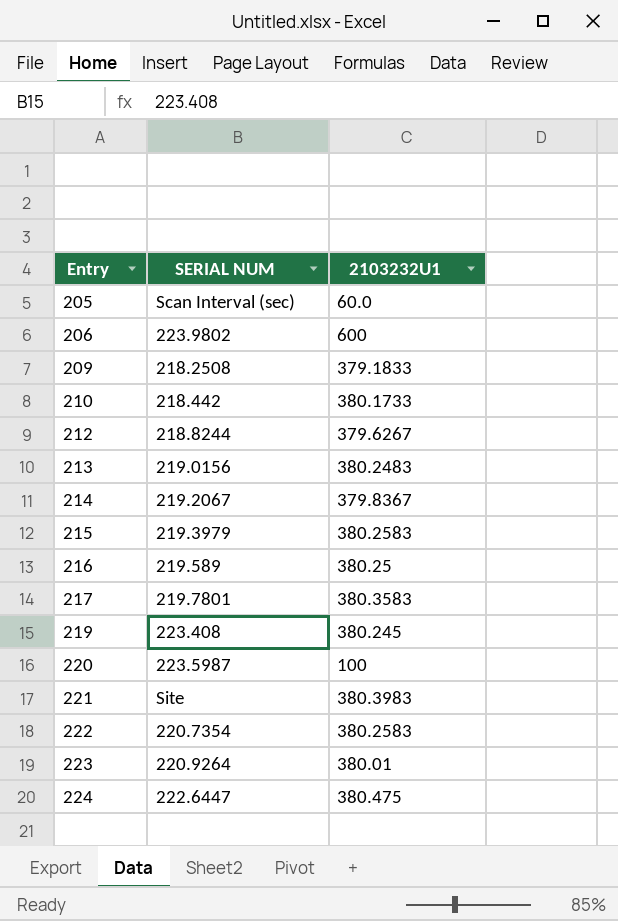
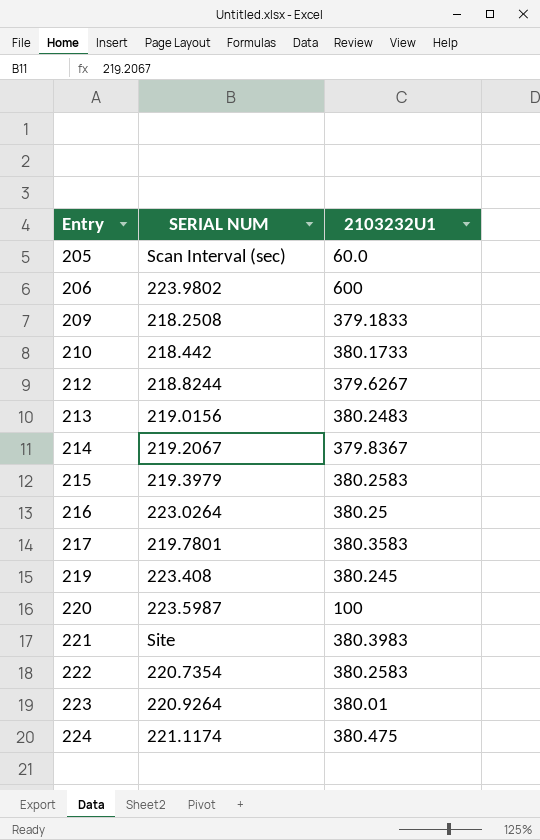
216 | SERIAL NUM: 219.589 -> 223.0264
224 | SERIAL NUM: 222.6447 -> 221.1174

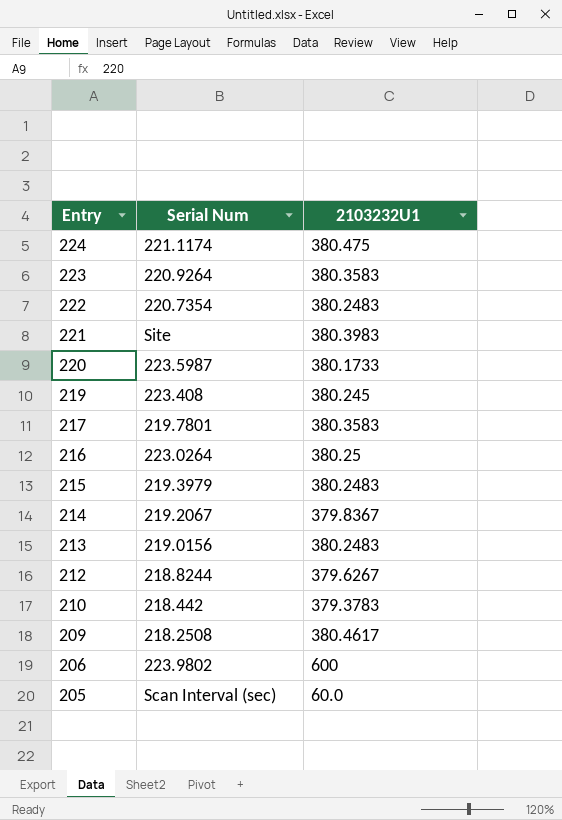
row order: Entry ascending -> Entry descending
column name: SERIAL NUM -> Serial Num
223 | 2103232U1: 380.01 -> 380.3583
222 | 2103232U1: 380.2583 -> 380.2483
220 | 2103232U1: 100 -> 380.1733
215 | 2103232U1: 380.2583 -> 380.2483
210 | 2103232U1: 380.1733 -> 379.3783
209 | 2103232U1: 379.1833 -> 380.4617

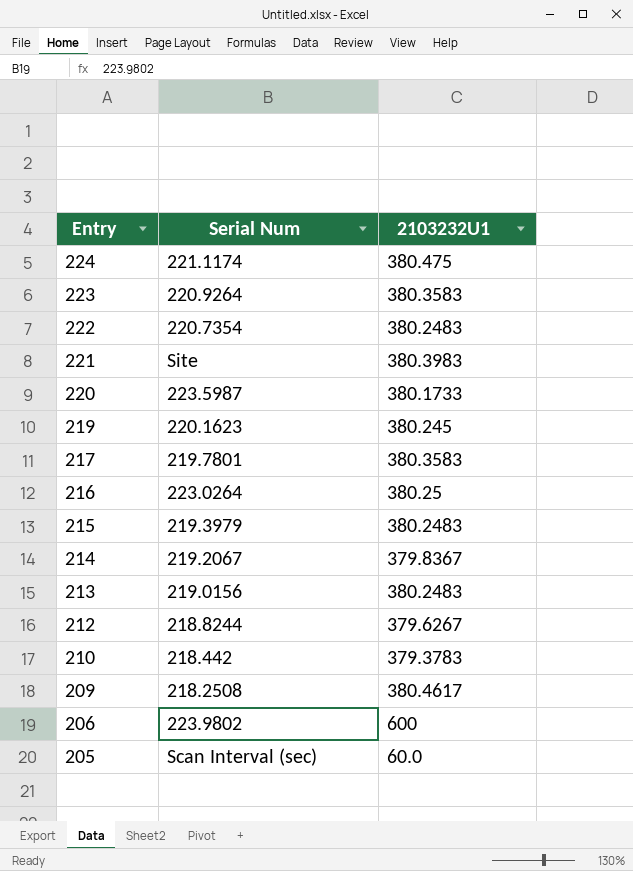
219 | Serial Num: 223.408 -> 220.1623

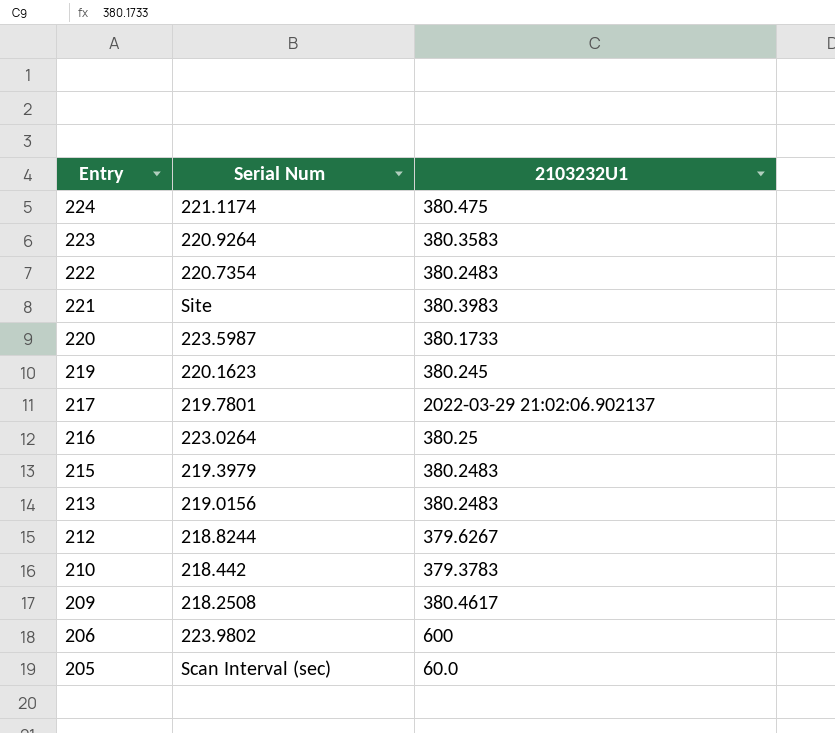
row 214: 219.2067 | 379.8367 -> none
217 | 2103232U1: 380.3583 -> 2022-03-29 21:02:06.902137

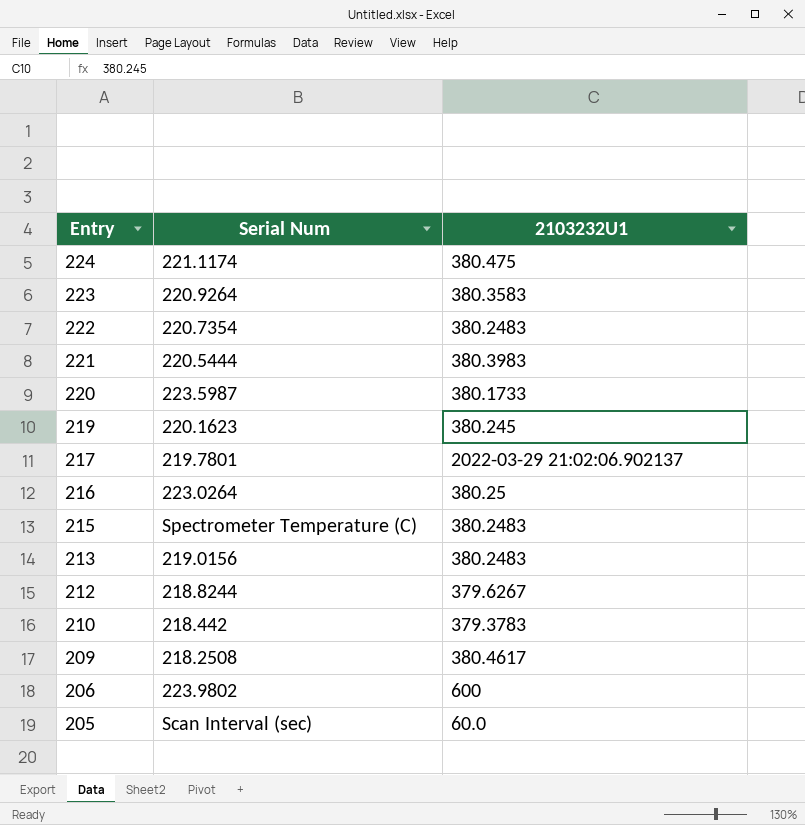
221 | Serial Num: Site -> 220.5444
215 | Serial Num: 219.3979 -> Spectrometer Temperature (C)

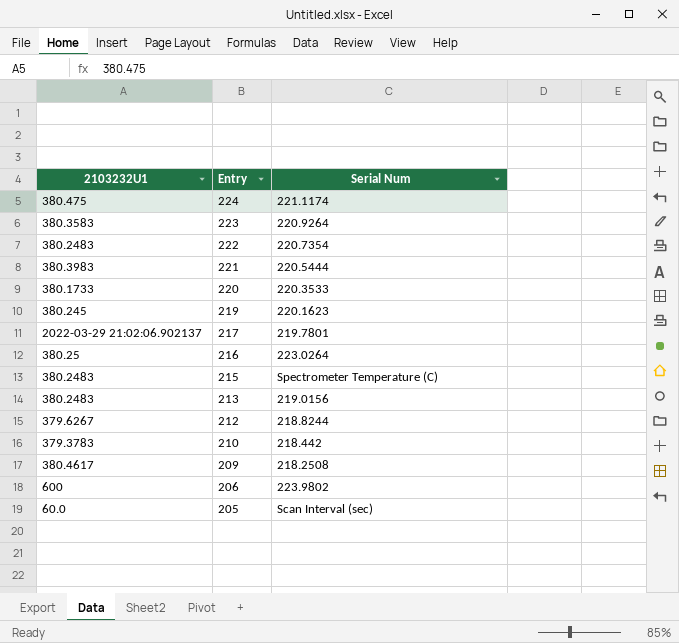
column 2103232U1 | position: 3 -> 1
220 | Serial Num: 223.5987 -> 220.3533

